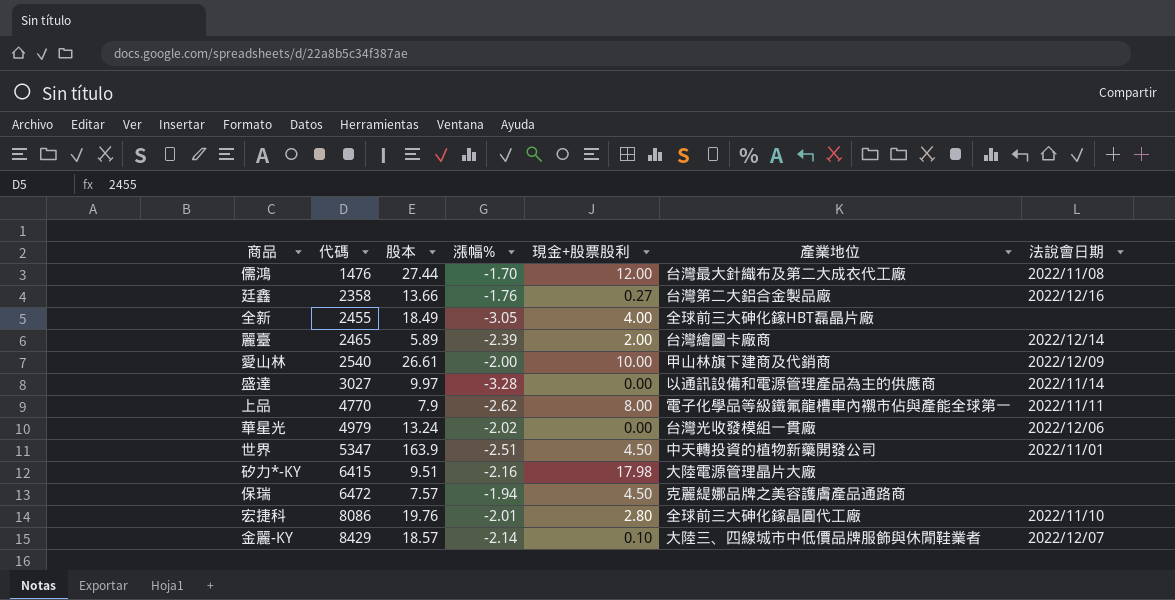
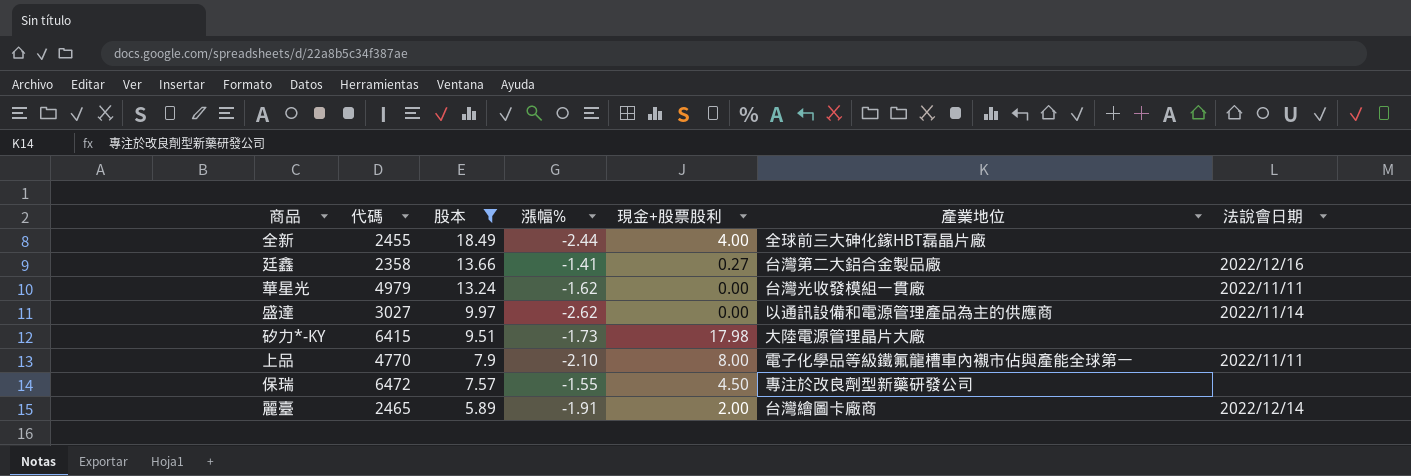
filter: none -> 股本 <= 18.49
row order: 代碼 ascending -> 股本 descending
全新 | 漲幅%: -3.05 -> -2.44
廷鑫 | 漲幅%: -1.76 -> -1.41
華星光 | 漲幅%: -2.02 -> -1.62
華星光 | 法說會日期: 2022/12/06 -> 2022/11/11
盛達 | 漲幅%: -3.28 -> -2.62
矽力*-KY | 漲幅%: -2.16 -> -1.73
上品 | 漲幅%: -2.62 -> -2.10
保瑞 | 漲幅%: -1.94 -> -1.55
保瑞 | 產業地位: 克麗緹娜品牌之美容護膚產品通路商 -> 專注於改良劑型新藥研發公司
麗臺 | 漲幅%: -2.39 -> -1.91

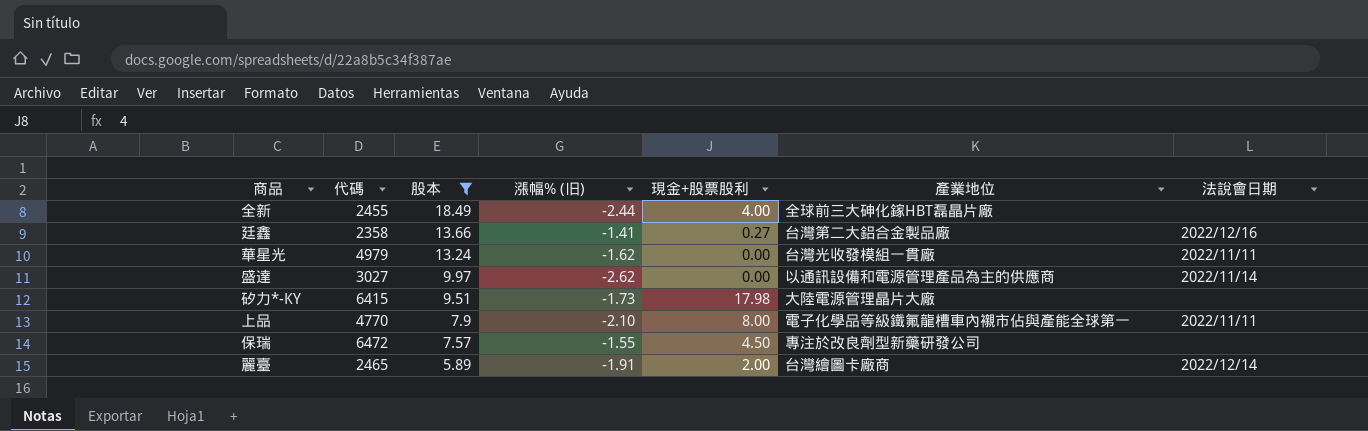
column name: 漲幅% -> 漲幅% (旧)

